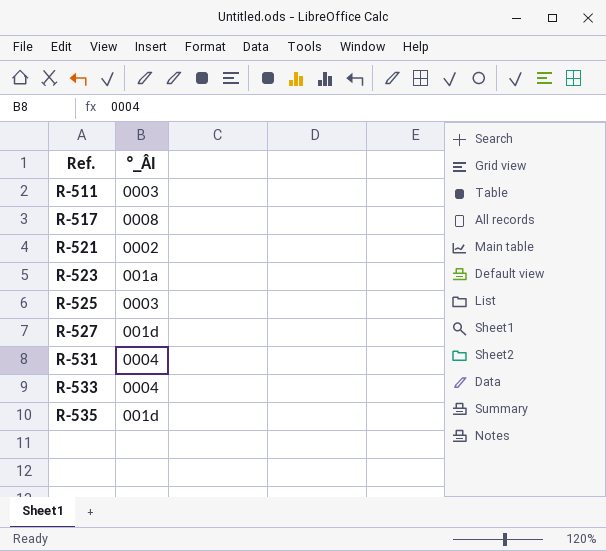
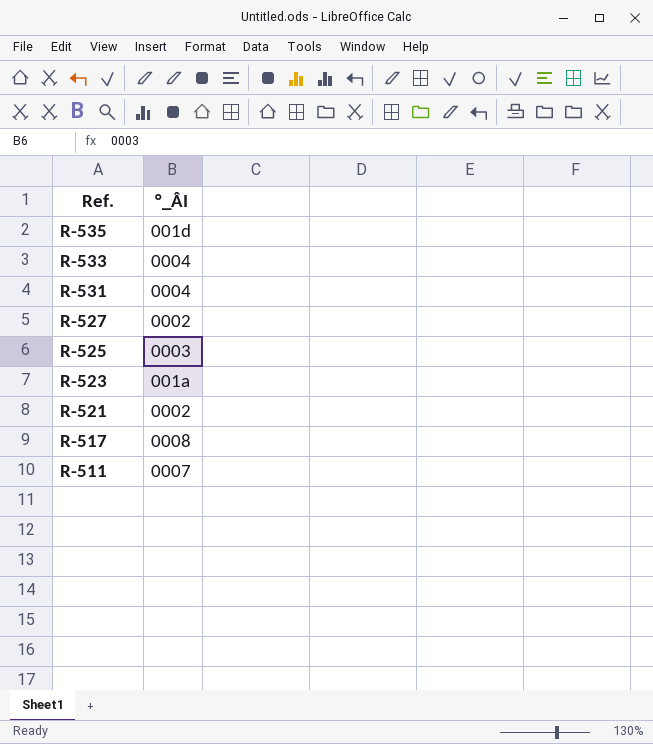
row order: Ref. ascending -> Ref. descending
R-527 | °_ÂI: 001d -> 0002
R-511 | °_ÂI: 0003 -> 0007

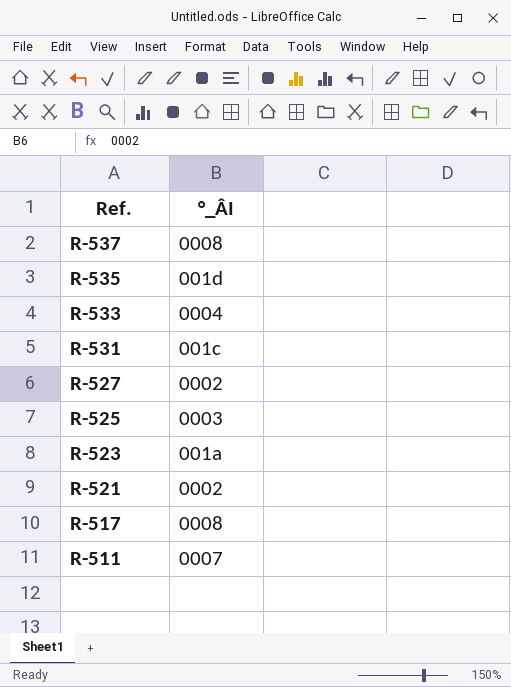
row R-537: none -> 0008
R-531 | °_ÂI: 0004 -> 001c

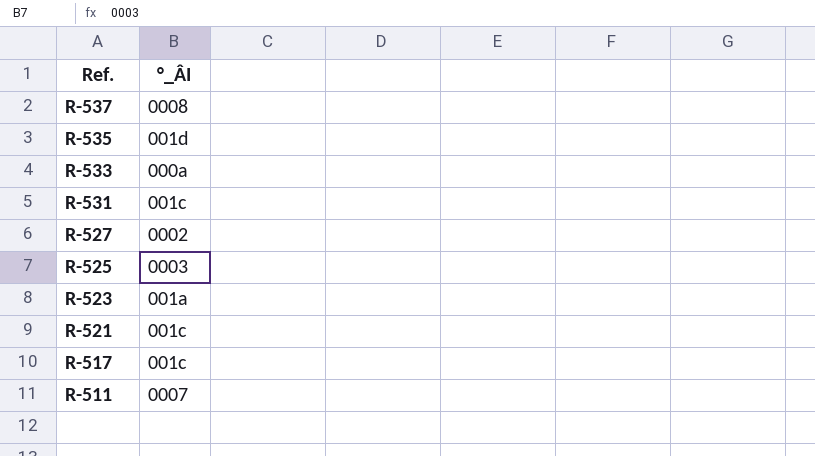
R-533 | °_ÂI: 0004 -> 000a
R-521 | °_ÂI: 0002 -> 001c
R-517 | °_ÂI: 0008 -> 001c

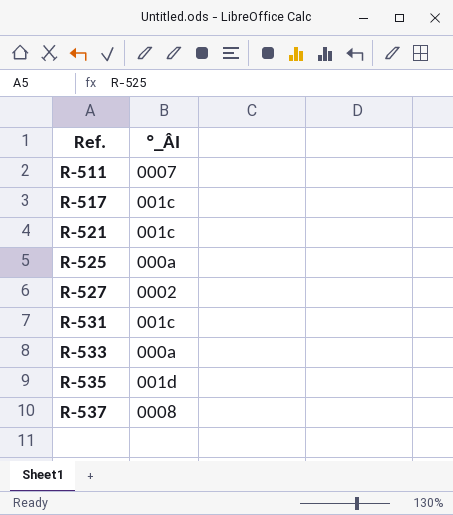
row order: Ref. descending -> Ref. ascending
row R-523: 001a -> none
R-525 | °_ÂI: 0003 -> 000a

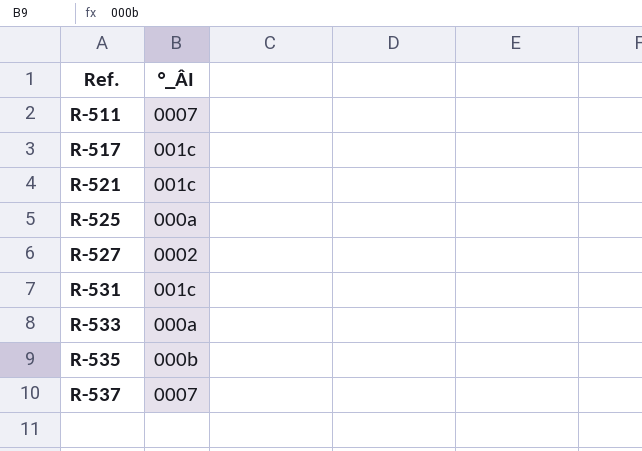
R-535 | °_ÂI: 001d -> 000b
R-537 | °_ÂI: 0008 -> 0007

